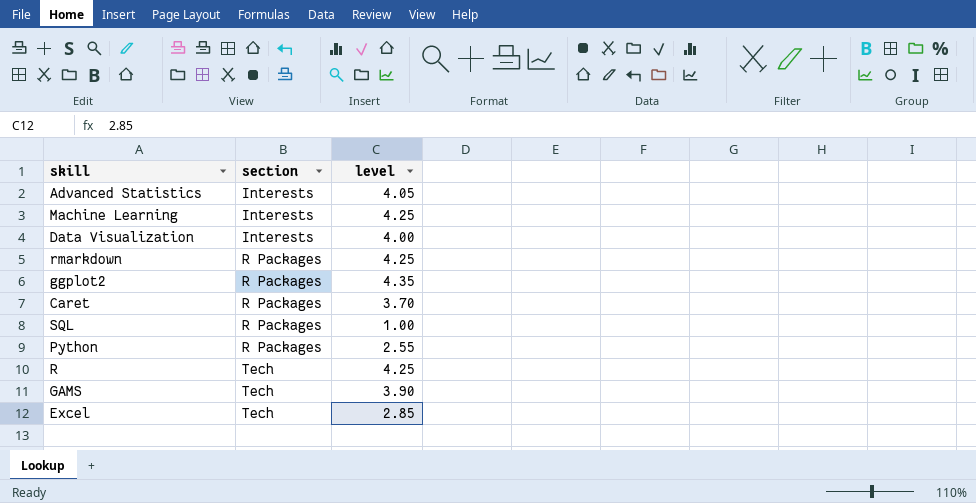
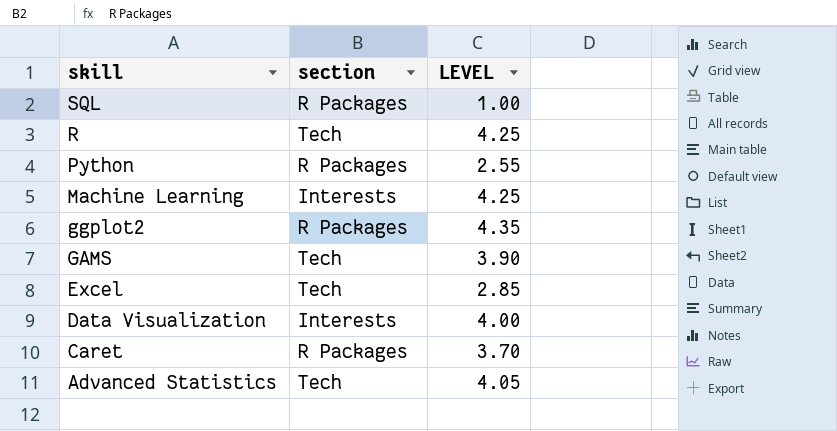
row order: section ascending -> skill descending
column name: level -> LEVEL
row rmarkdown: R Packages | 4.25 -> none
Advanced Statistics | section: Interests -> Tech

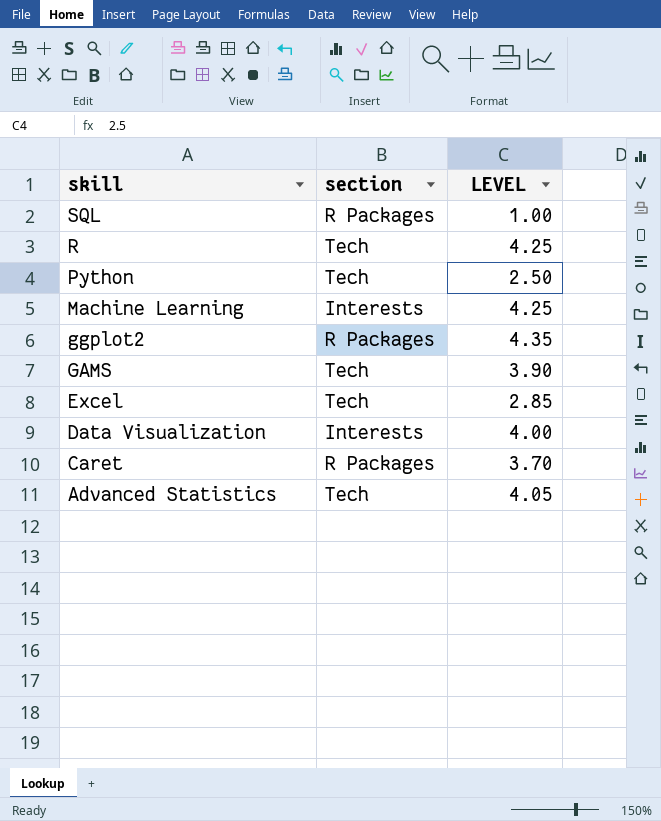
Python | section: R Packages -> Tech
Python | LEVEL: 2.55 -> 2.50

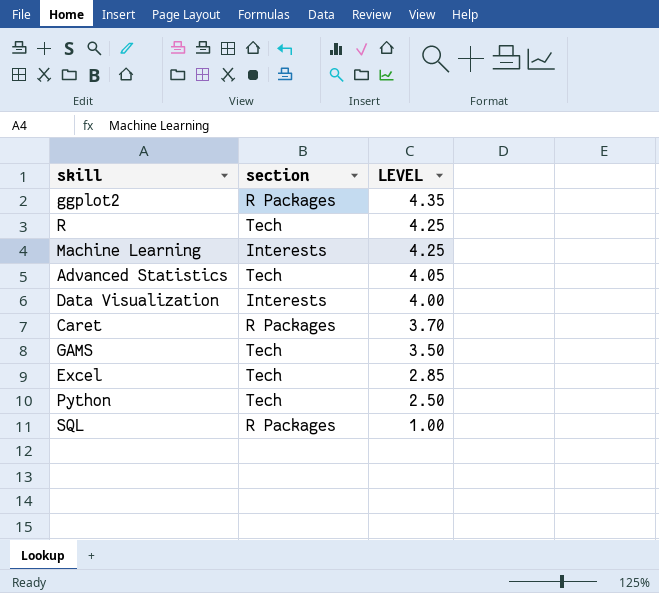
row order: skill descending -> LEVEL descending
GAMS | LEVEL: 3.90 -> 3.50

